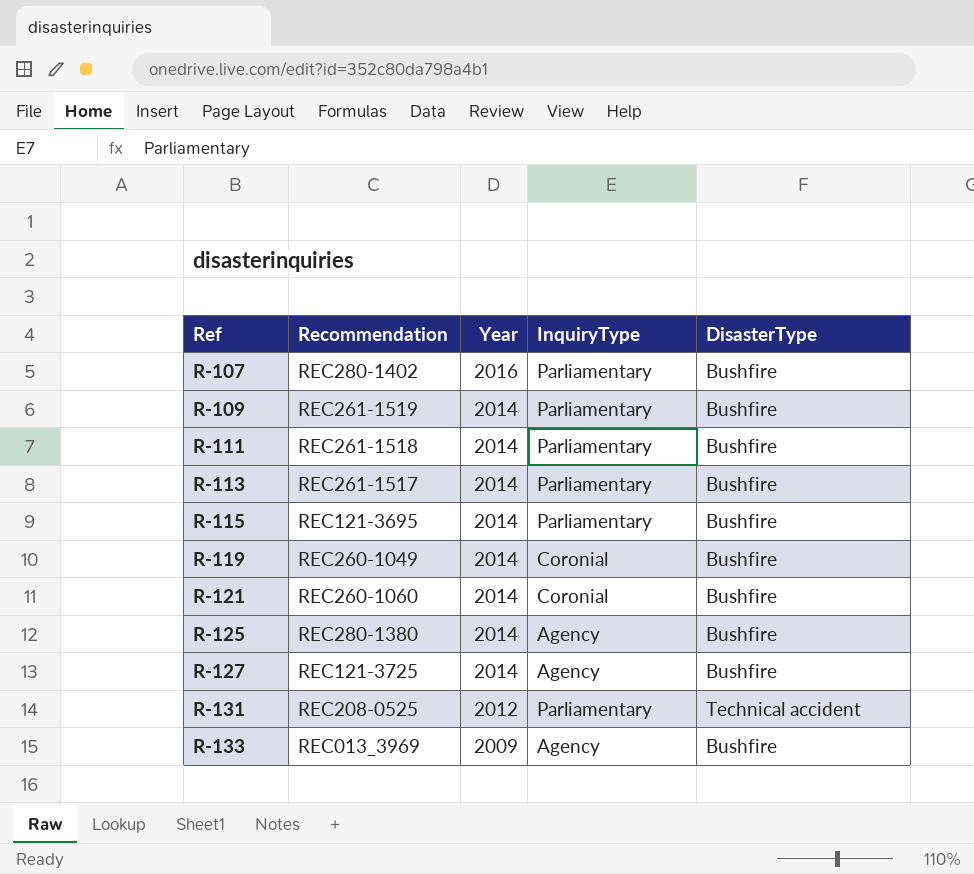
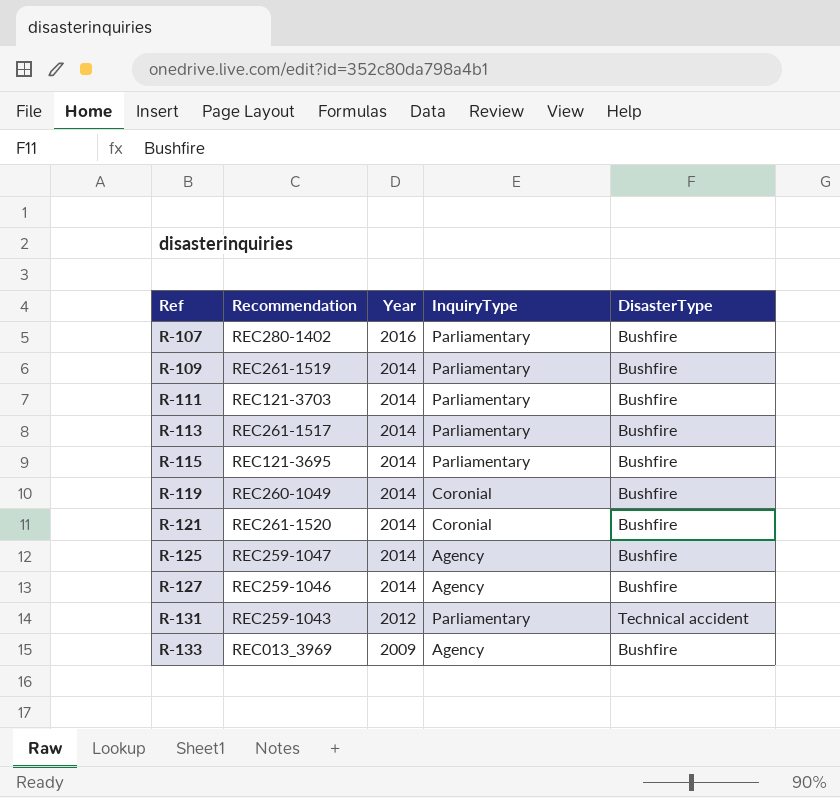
R-111 | Recommendation: REC261-1518 -> REC121-3703
R-121 | Recommendation: REC260-1060 -> REC261-1520
R-125 | Recommendation: REC280-1380 -> REC259-1047
R-127 | Recommendation: REC121-3725 -> REC259-1046
R-131 | Recommendation: REC208-0525 -> REC259-1043

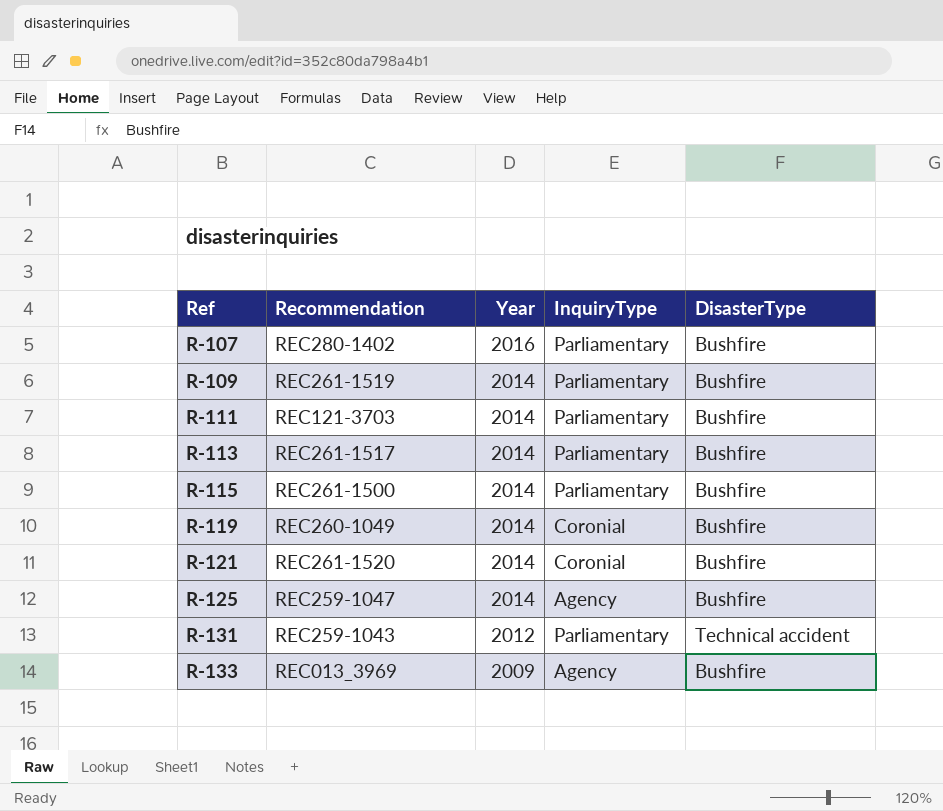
row R-127: REC259-1046 | 2014 | Agency | Bushfire -> none
R-115 | Recommendation: REC121-3695 -> REC261-1500

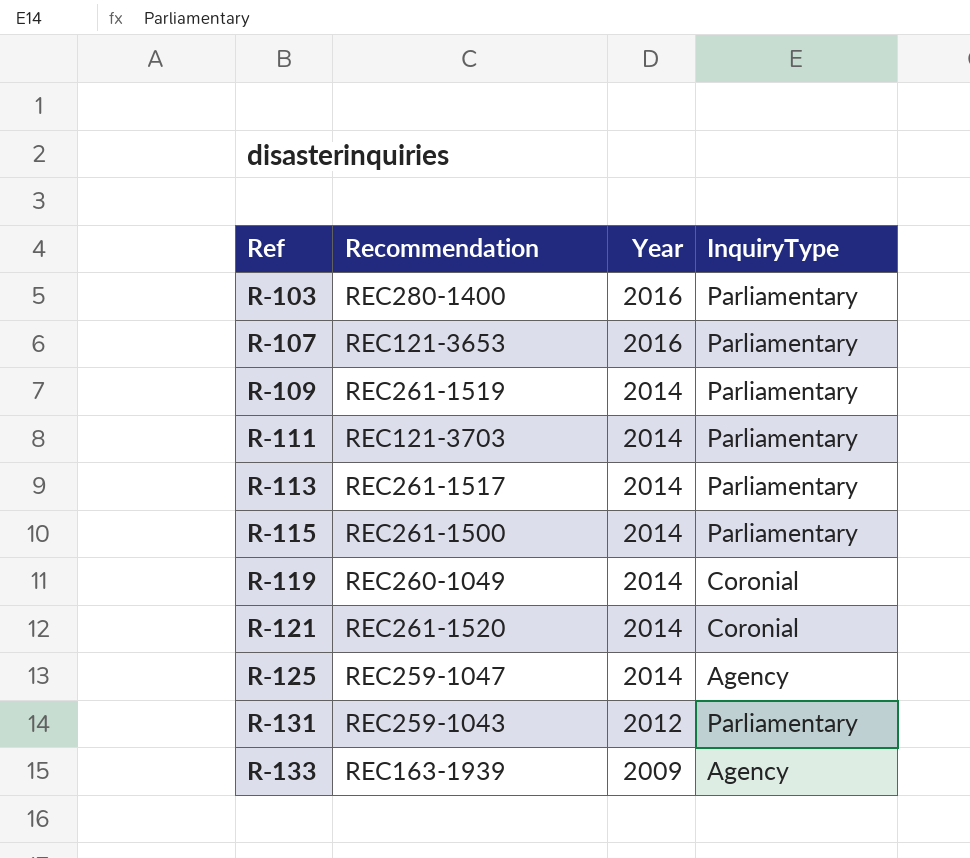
column DisasterType | position: 5 -> none
row R-103: none -> REC280-1400 | 2016 | Parliamentary
R-107 | Recommendation: REC280-1402 -> REC121-3653
R-133 | Recommendation: REC013_3969 -> REC163-1939

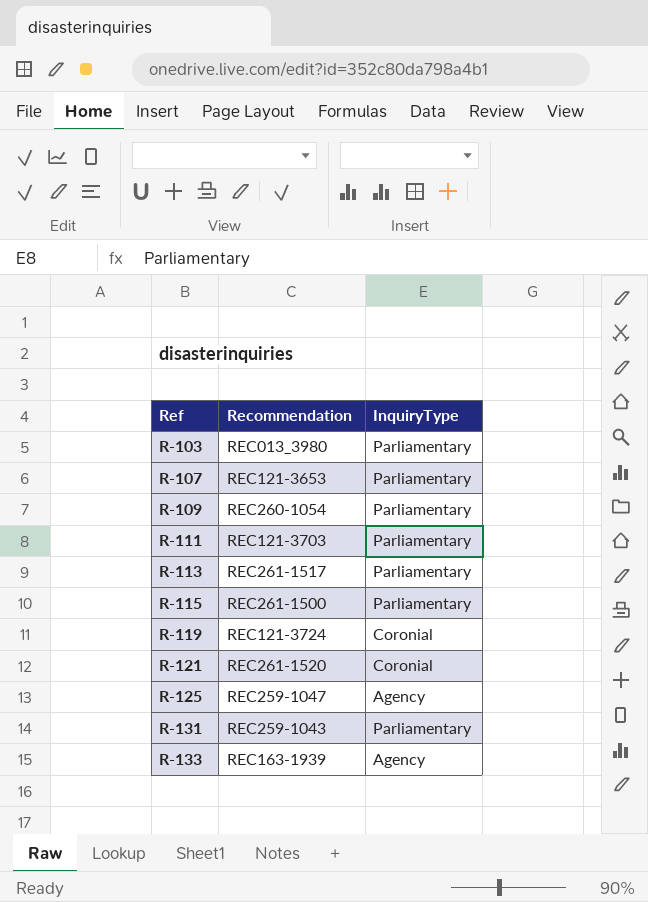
column Year | position: 3 -> none
R-103 | Recommendation: REC280-1400 -> REC013_3980
R-109 | Recommendation: REC261-1519 -> REC260-1054
R-119 | Recommendation: REC260-1049 -> REC121-3724

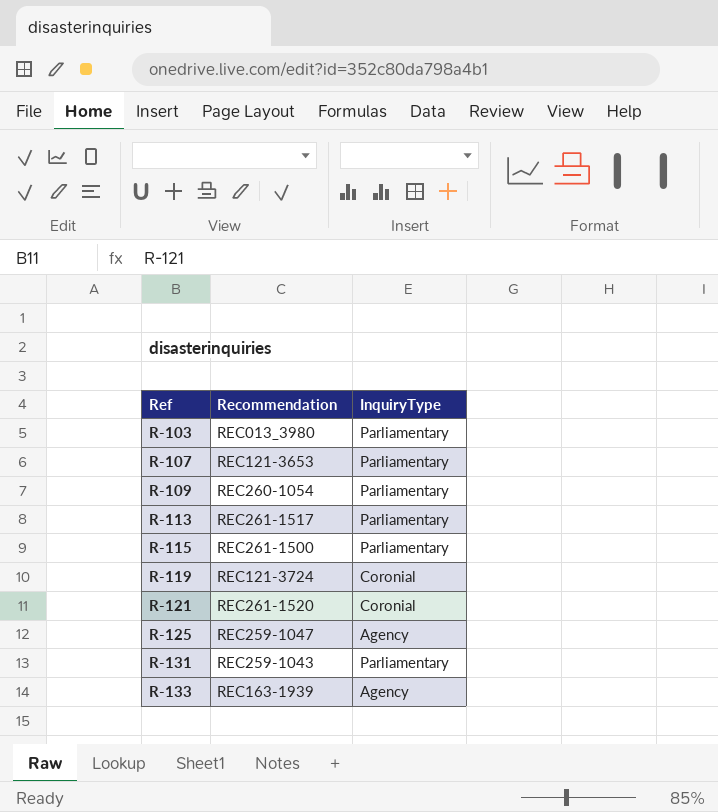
row R-111: REC121-3703 | Parliamentary -> none

